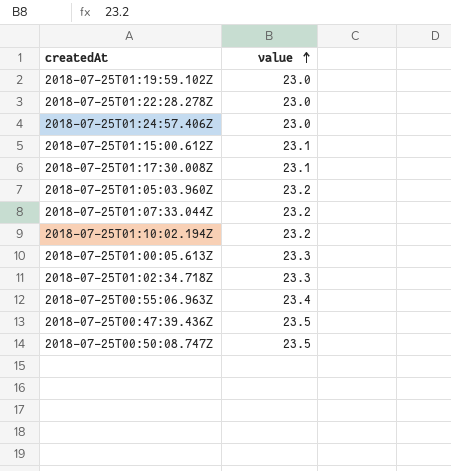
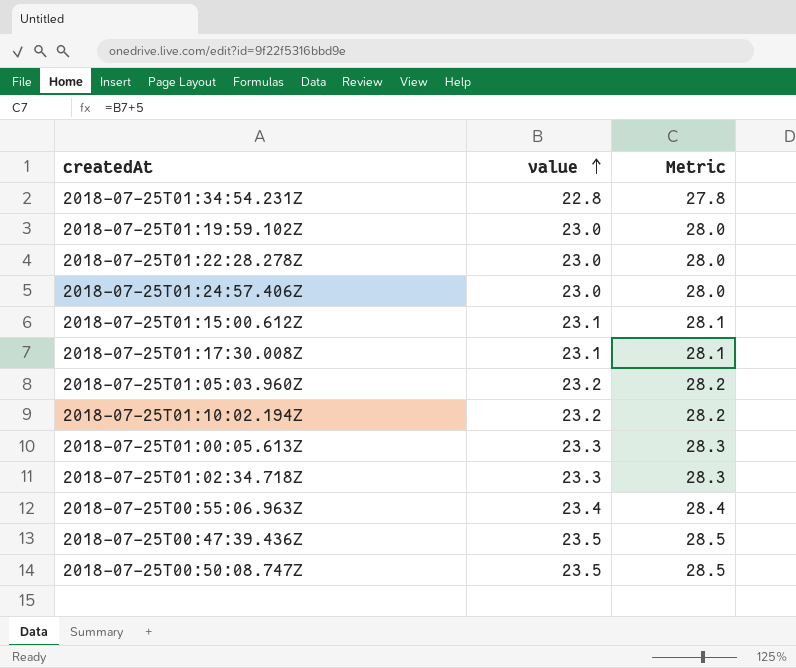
column Metric | formula: none -> [value] + 5
row 2018-07-25T01:07:33.044Z: 23.2 -> none
row 2018-07-25T01:34:54.231Z: none -> 22.8 | 27.8

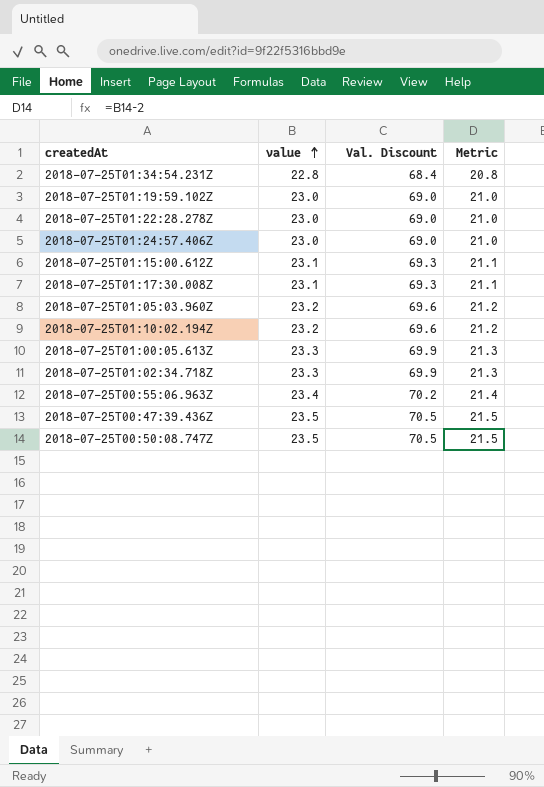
column Val. Discount | formula: none -> [value] * 3
column Metric | formula: [value] + 5 -> [value] - 2

